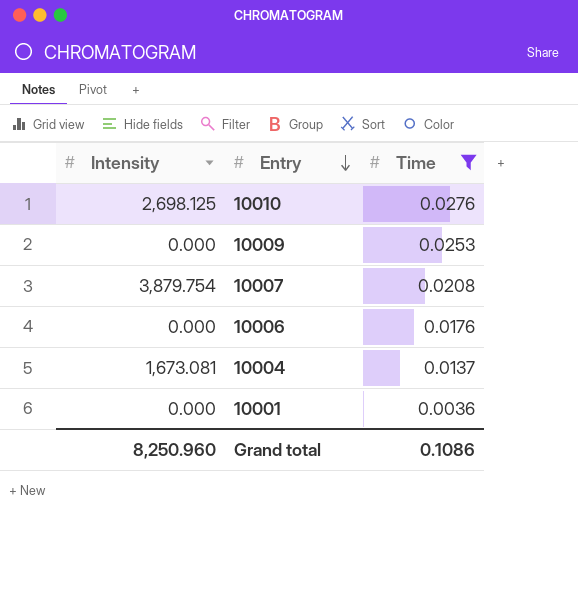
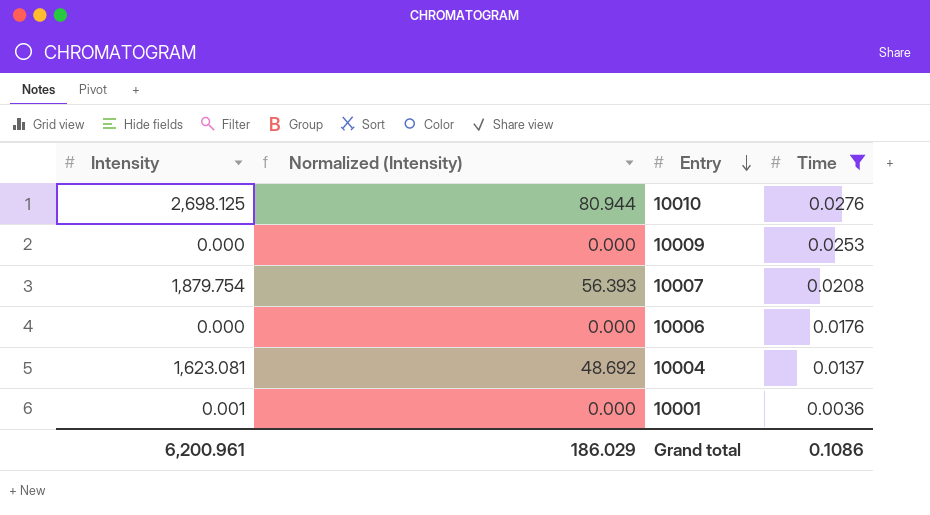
column Normalized (Intensity) | formula: none -> [Intensity] * 0.03
10007 | Intensity: 3,879.754 -> 1,879.754
10004 | Intensity: 1,673.081 -> 1,623.081
10001 | Intensity: 0.000 -> 0.001
Grand total | Intensity: 8,250.960 -> 6,200.961

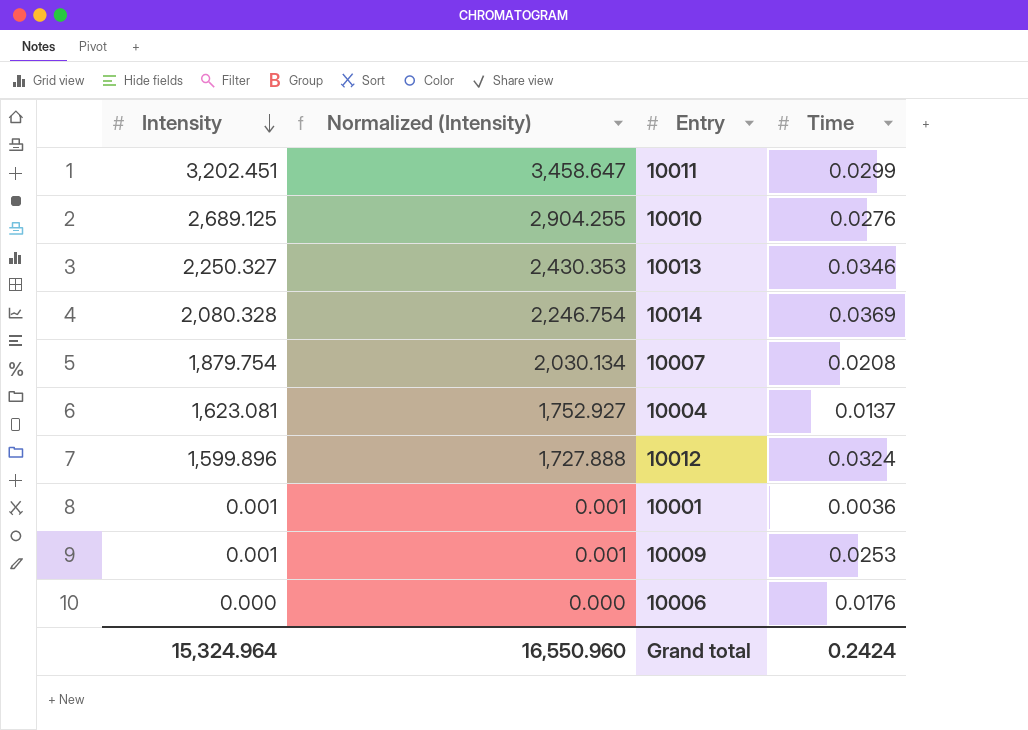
filter: Time <= 0.0276 -> none
row order: Entry descending -> Intensity descending
column Normalized (Intensity) | formula: [Intensity] * 0.03 -> [Intensity] * 1.08
10010 | Intensity: 2,698.125 -> 2,689.125
10009 | Intensity: 0.000 -> 0.001
Grand total | Intensity: 6,200.961 -> 15,324.964
Grand total | Normalized (Intensity): 186.029 -> 16,550.960
Grand total | Time: 0.1086 -> 0.2424

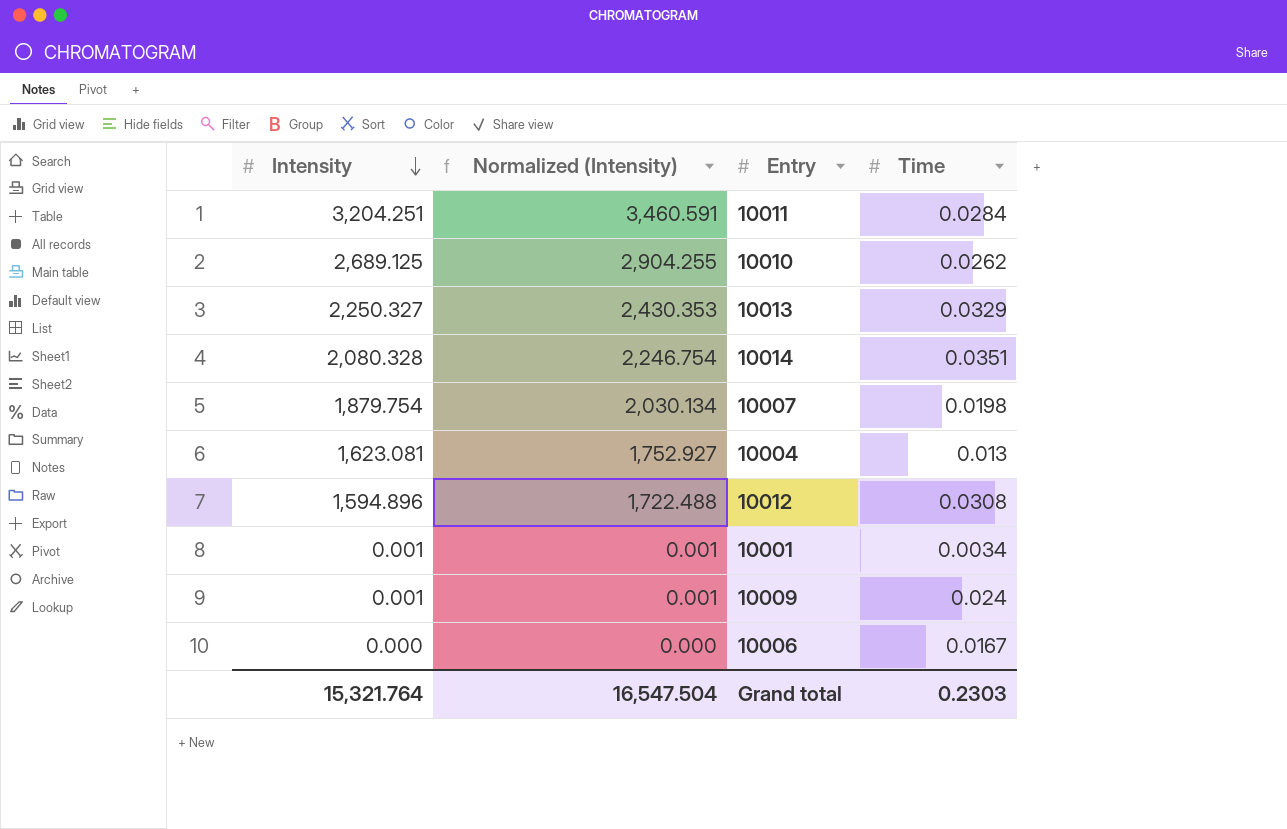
10011 | Intensity: 3,202.451 -> 3,204.251
10011 | Normalized (Intensity): 3,458.647 -> 3,460.591
10011 | Time: 0.0299 -> 0.0284
10010 | Time: 0.0276 -> 0.0262
10013 | Time: 0.0346 -> 0.0329
10014 | Time: 0.0369 -> 0.0351
10007 | Time: 0.0208 -> 0.0198
10004 | Time: 0.0137 -> 0.013
10012 | Intensity: 1,599.896 -> 1,594.896
10012 | Normalized (Intensity): 1,727.888 -> 1,722.488
10012 | Time: 0.0324 -> 0.0308
10001 | Time: 0.0036 -> 0.0034
10009 | Time: 0.0253 -> 0.024
10006 | Time: 0.0176 -> 0.0167
Grand total | Intensity: 15,324.964 -> 15,321.764
Grand total | Normalized (Intensity): 16,550.960 -> 16,547.504
Grand total | Time: 0.2424 -> 0.2303

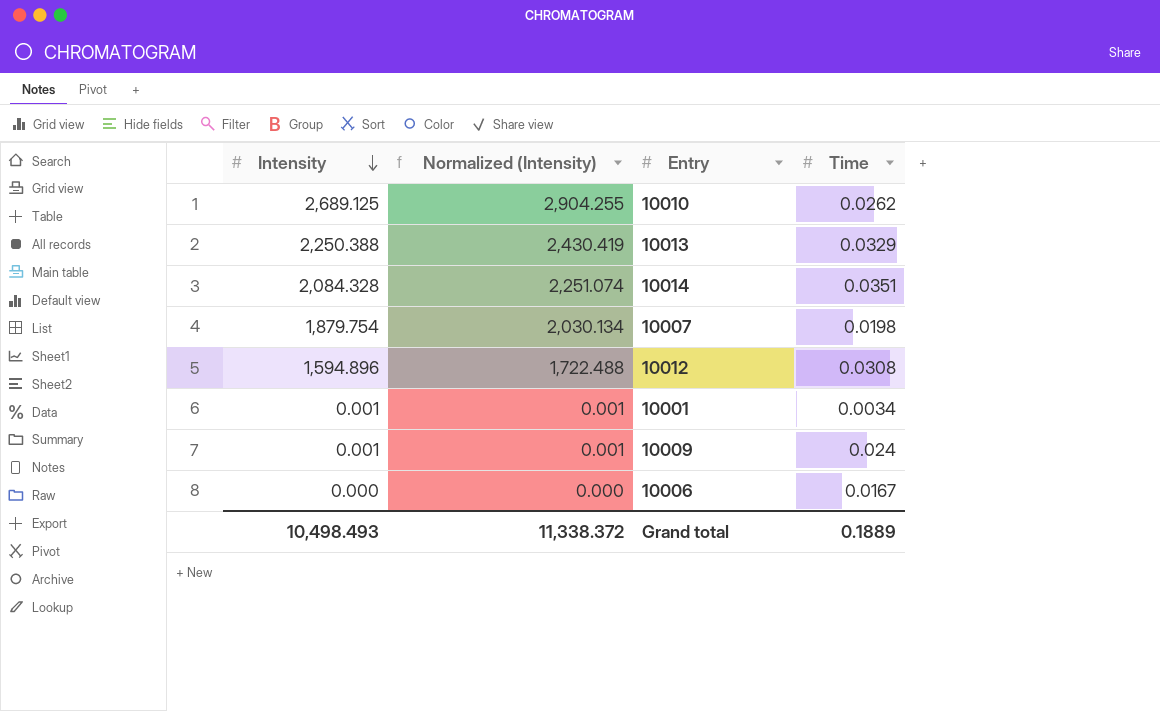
row 10011: 3,204.251 | 3,460.591 | 0.0284 -> none
row 10004: 1,623.081 | 1,752.927 | 0.013 -> none
10013 | Intensity: 2,250.327 -> 2,250.388
10013 | Normalized (Intensity): 2,430.353 -> 2,430.419
10014 | Intensity: 2,080.328 -> 2,084.328
10014 | Normalized (Intensity): 2,246.754 -> 2,251.074
Grand total | Intensity: 15,321.764 -> 10,498.493
Grand total | Normalized (Intensity): 16,547.504 -> 11,338.372
Grand total | Time: 0.2303 -> 0.1889

